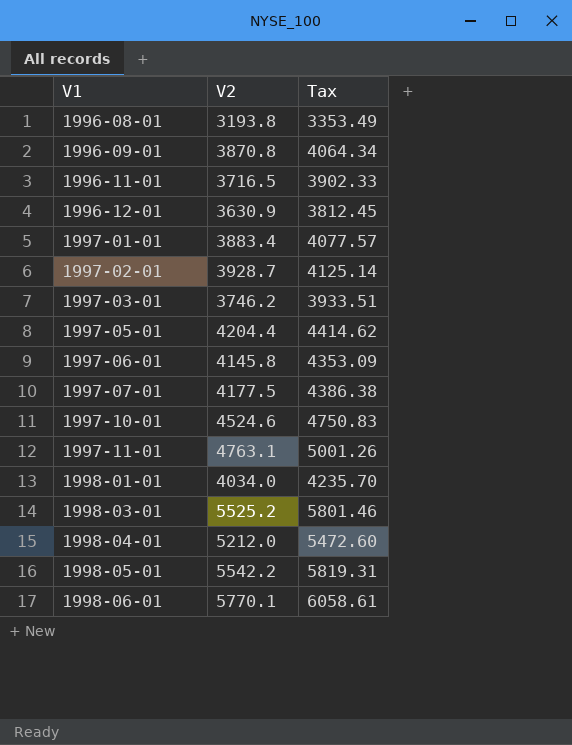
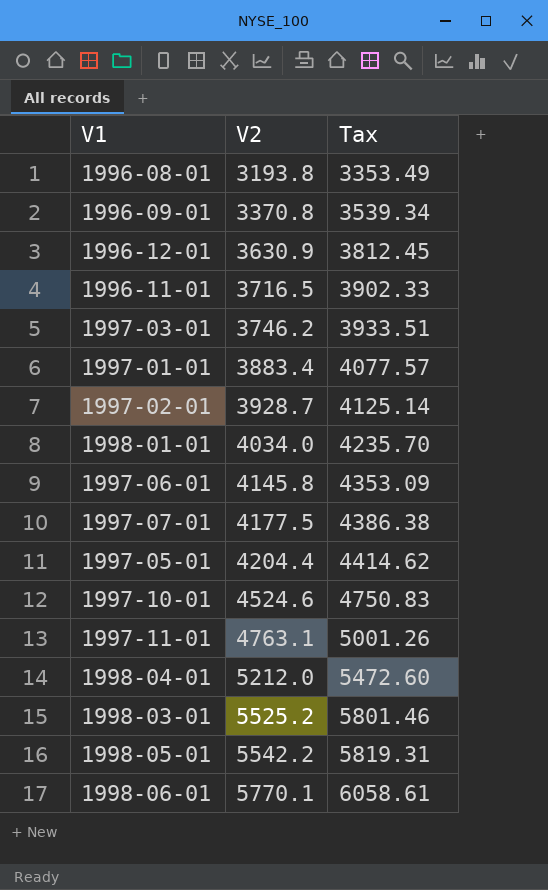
row order: V1 ascending -> V2 ascending
1996-09-01 | V2: 3870.8 -> 3370.8
1996-09-01 | Tax: 4064.34 -> 3539.34

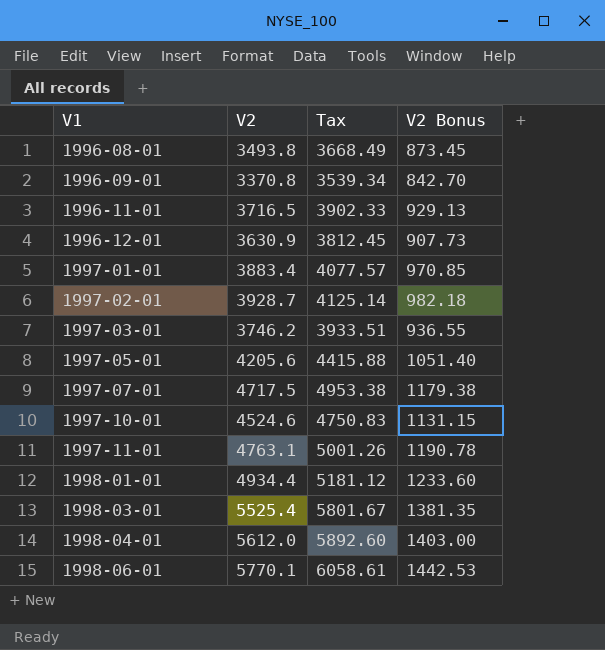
row order: V2 ascending -> V1 ascending
column V2 Bonus | formula: none -> [V2] * 0.25
row 1997-06-01: 4145.8 | 4353.09 -> none
row 1998-05-01: 5542.2 | 5819.31 -> none
1996-08-01 | V2: 3193.8 -> 3493.8
1996-08-01 | Tax: 3353.49 -> 3668.49
1997-05-01 | V2: 4204.4 -> 4205.6
1997-05-01 | Tax: 4414.62 -> 4415.88
1997-07-01 | V2: 4177.5 -> 4717.5
1997-07-01 | Tax: 4386.38 -> 4953.38
1998-01-01 | V2: 4034.0 -> 4934.4
1998-01-01 | Tax: 4235.70 -> 5181.12
1998-03-01 | V2: 5525.2 -> 5525.4
1998-03-01 | Tax: 5801.46 -> 5801.67
1998-04-01 | V2: 5212.0 -> 5612.0
1998-04-01 | Tax: 5472.60 -> 5892.60

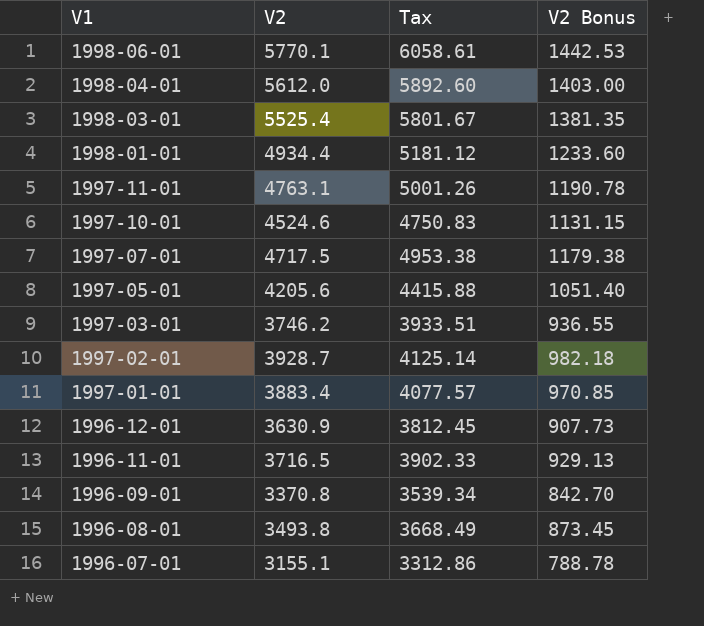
row order: V1 ascending -> V1 descending
row 1996-07-01: none -> 3155.1 | 3312.86 | 788.78

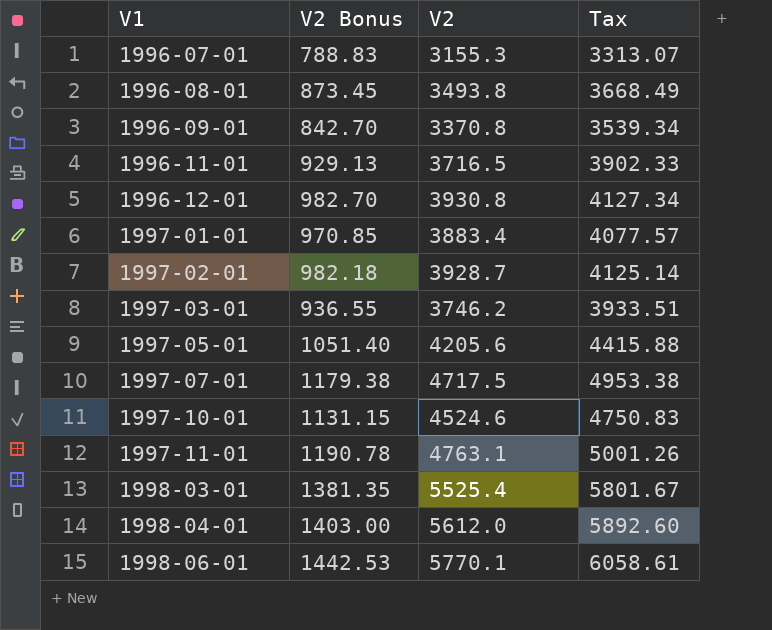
row order: V1 descending -> V1 ascending
column V2 Bonus | position: 4 -> 2
row 1998-01-01: 4934.4 | 5181.12 | 1233.60 -> none
1996-07-01 | V2 Bonus: 788.78 -> 788.83
1996-07-01 | V2: 3155.1 -> 3155.3
1996-07-01 | Tax: 3312.86 -> 3313.07
1996-12-01 | V2 Bonus: 907.73 -> 982.70
1996-12-01 | V2: 3630.9 -> 3930.8
1996-12-01 | Tax: 3812.45 -> 4127.34

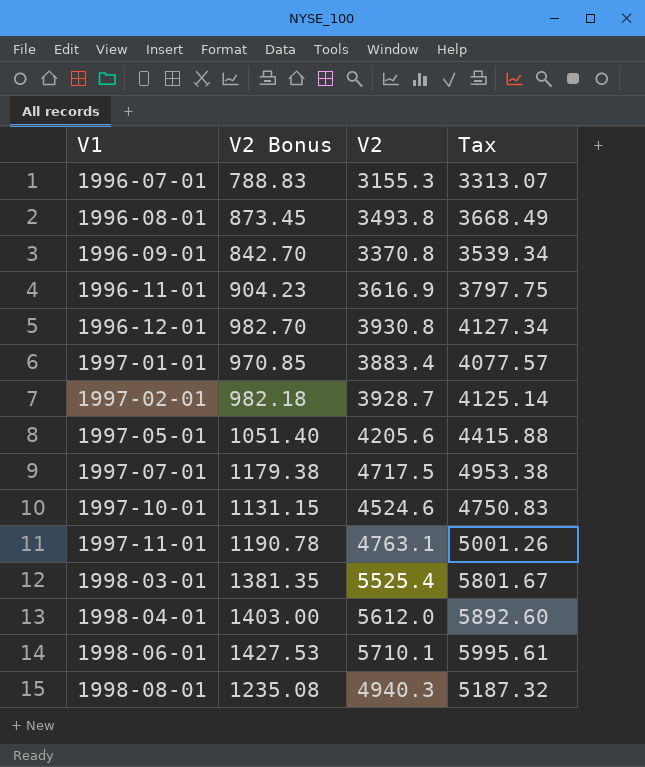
row 1997-03-01: 936.55 | 3746.2 | 3933.51 -> none
1996-11-01 | V2 Bonus: 929.13 -> 904.23
1996-11-01 | V2: 3716.5 -> 3616.9
1996-11-01 | Tax: 3902.33 -> 3797.75
1998-06-01 | V2 Bonus: 1442.53 -> 1427.53
1998-06-01 | V2: 5770.1 -> 5710.1
1998-06-01 | Tax: 6058.61 -> 5995.61
row 1998-08-01: none -> 1235.08 | 4940.3 | 5187.32

